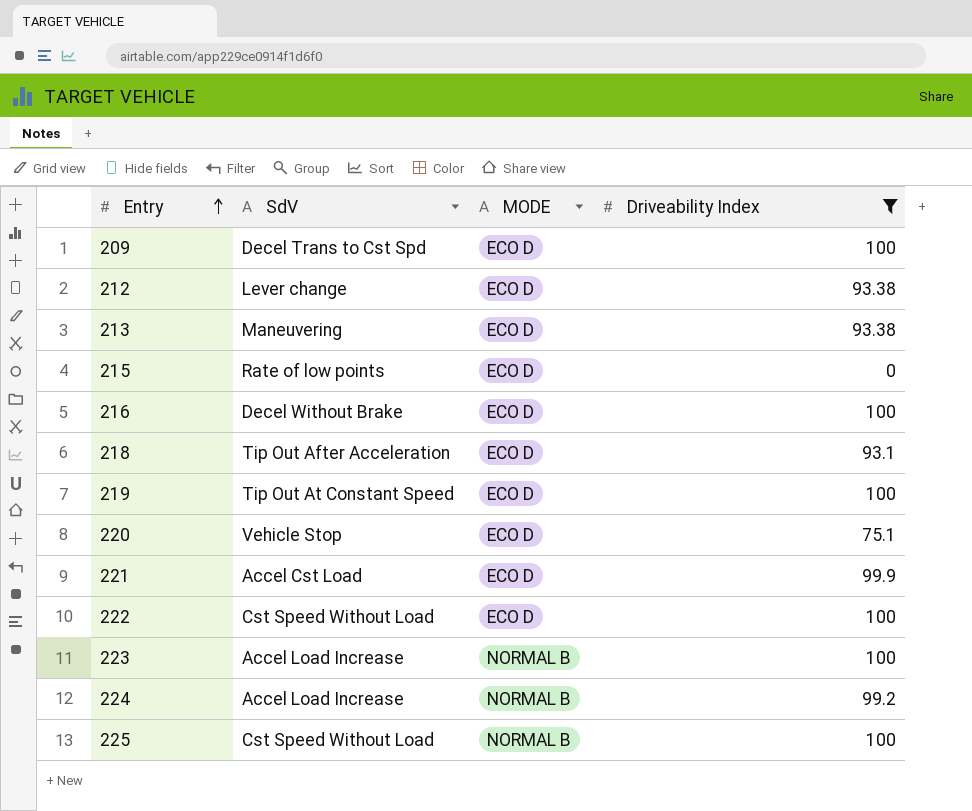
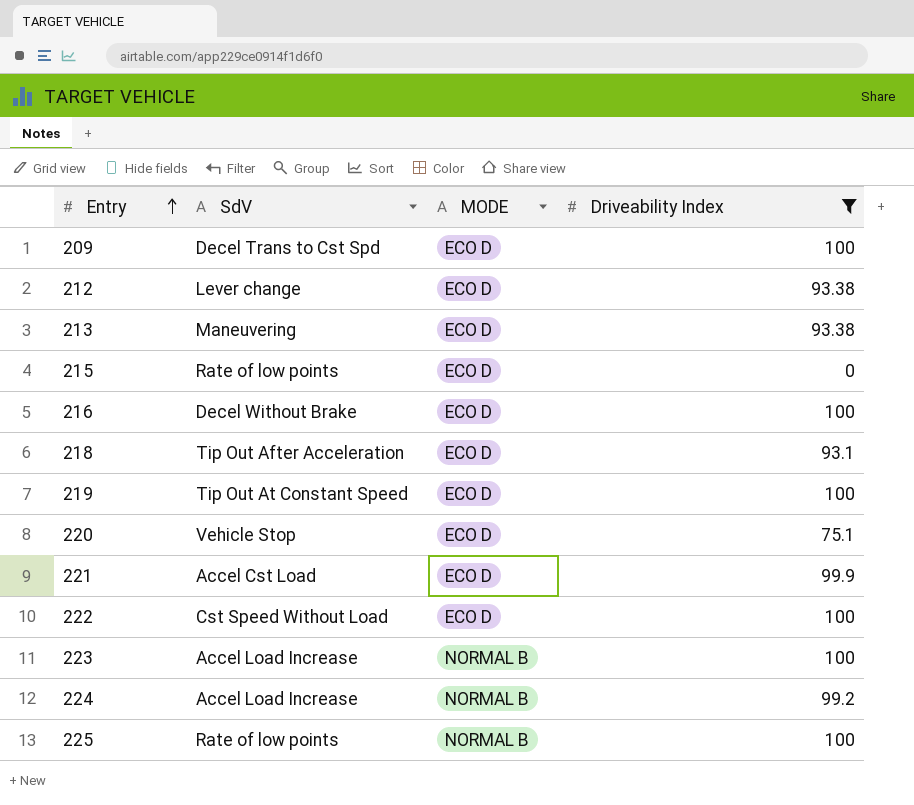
225 | SdV: Cst Speed Without Load -> Rate of low points

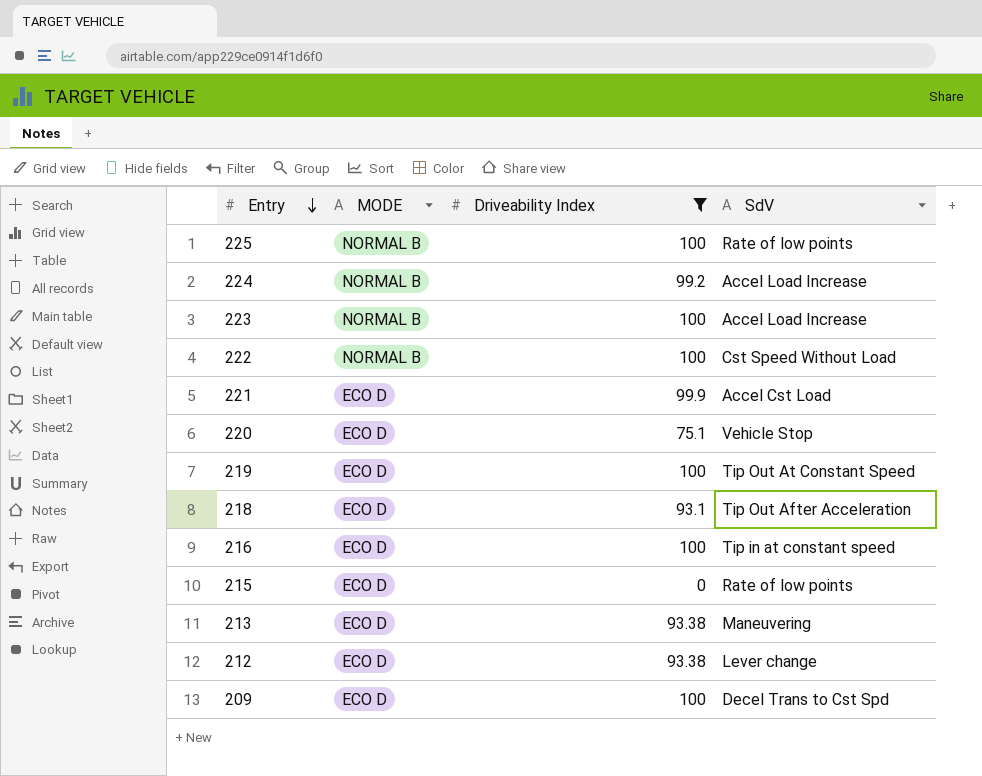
row order: Entry ascending -> Entry descending
column SdV | position: 2 -> 4
222 | MODE: ECO D -> NORMAL B
216 | SdV: Decel Without Brake -> Tip in at constant speed

